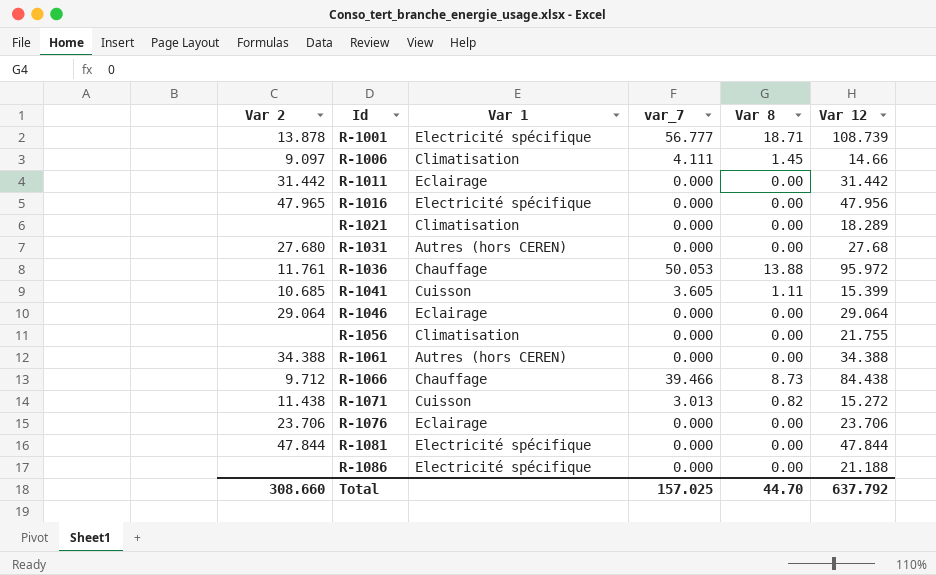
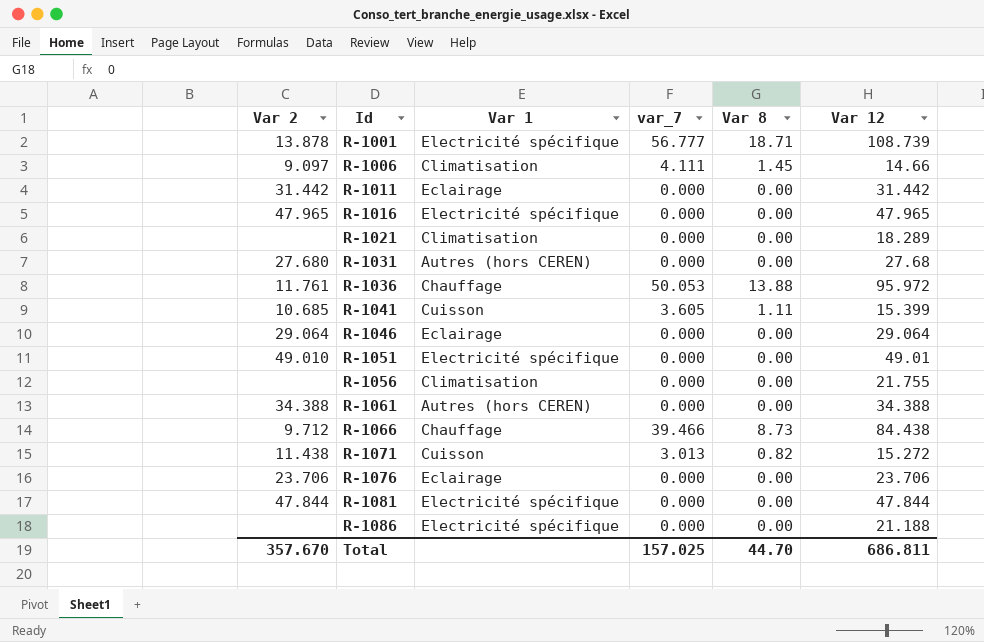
R-1016 | Var 12: 47.956 -> 47.965
row R-1051: none -> 49.010 | Electricité spécifique | 0.000 | 0.00 | 49.01
Total | Var 2: 308.660 -> 357.670
Total | Var 12: 637.792 -> 686.811

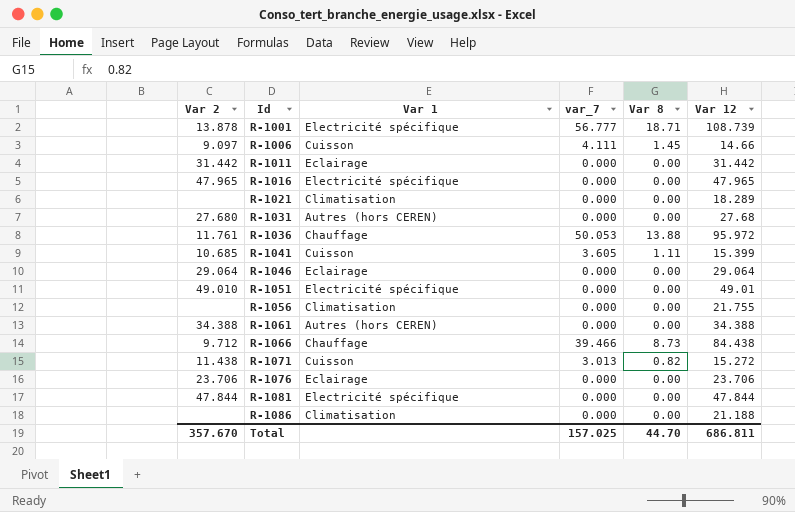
R-1006 | Var 1: Climatisation -> Cuisson
R-1086 | Var 1: Electricité spécifique -> Climatisation

